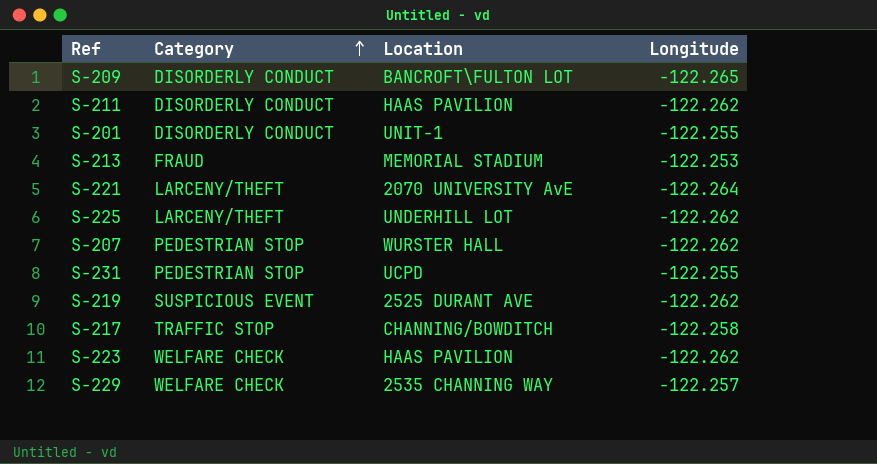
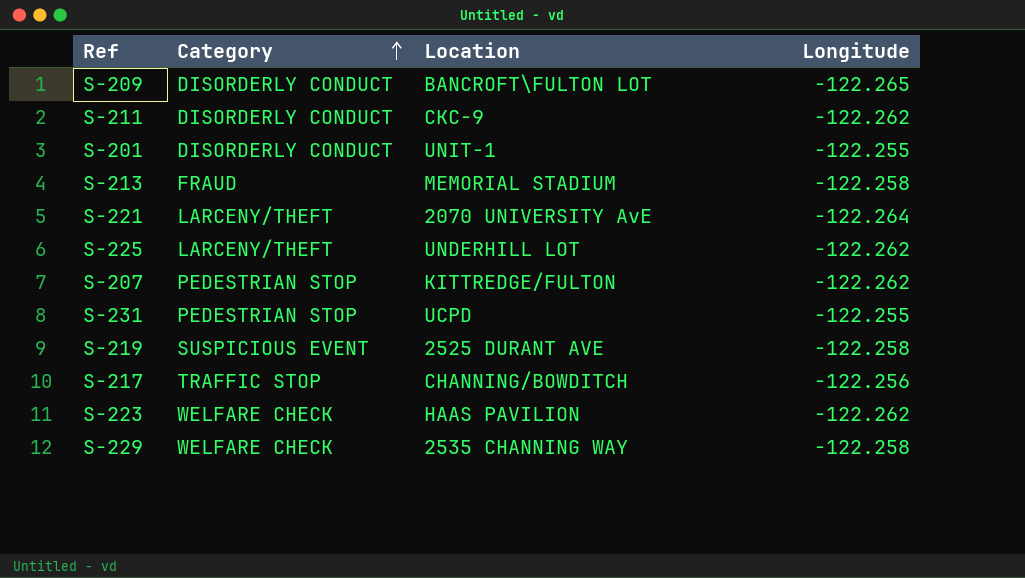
S-211 | Location: HAAS PAVILION -> CKC-9
S-213 | Longitude: -122.253 -> -122.258
S-207 | Location: WURSTER HALL -> KITTREDGE/FULTON
S-219 | Longitude: -122.262 -> -122.258
S-217 | Longitude: -122.258 -> -122.256
S-229 | Longitude: -122.257 -> -122.258

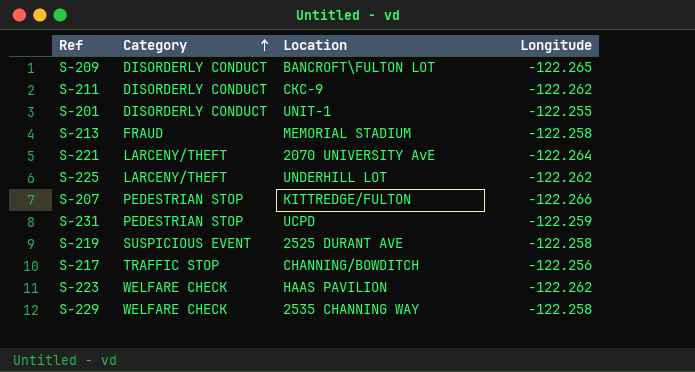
S-207 | Longitude: -122.262 -> -122.266
S-231 | Longitude: -122.255 -> -122.259

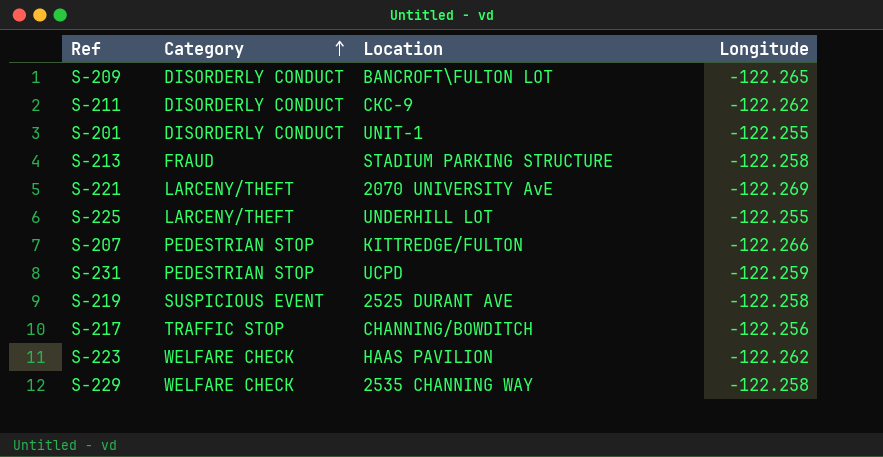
S-213 | Location: MEMORIAL STADIUM -> STADIUM PARKING STRUCTURE
S-221 | Longitude: -122.264 -> -122.269
S-225 | Longitude: -122.262 -> -122.255

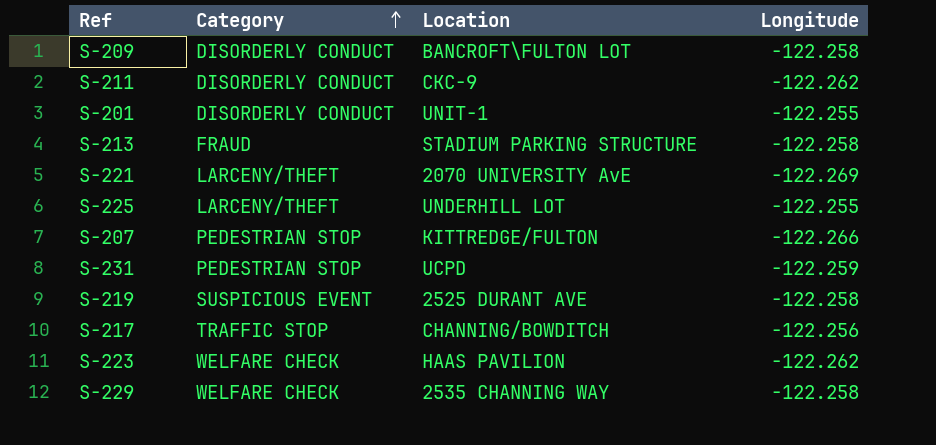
S-209 | Longitude: -122.265 -> -122.258

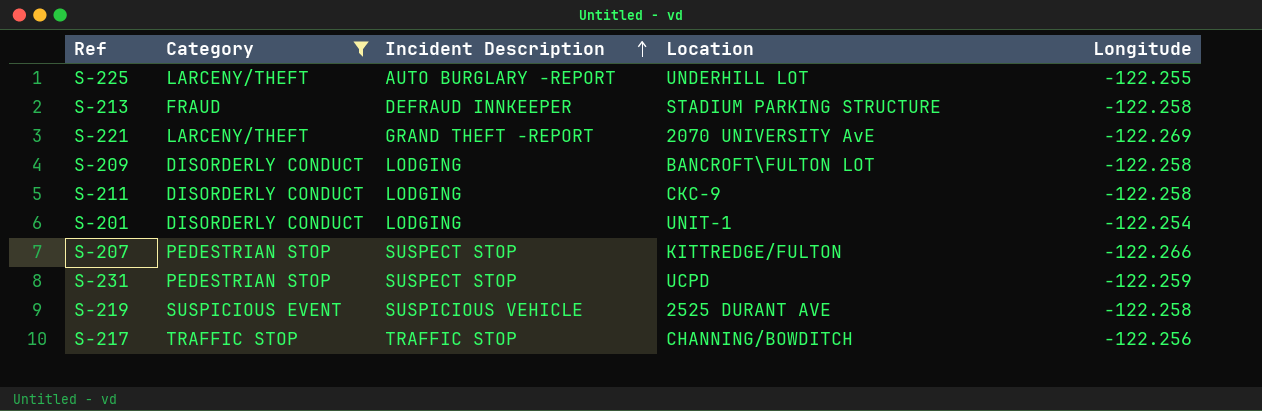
filter: none -> Category != WELFARE CHECK
row order: Category ascending -> Incident Description ascending
column Incident Description | position: none -> 3
S-211 | Longitude: -122.262 -> -122.258
S-201 | Longitude: -122.255 -> -122.254

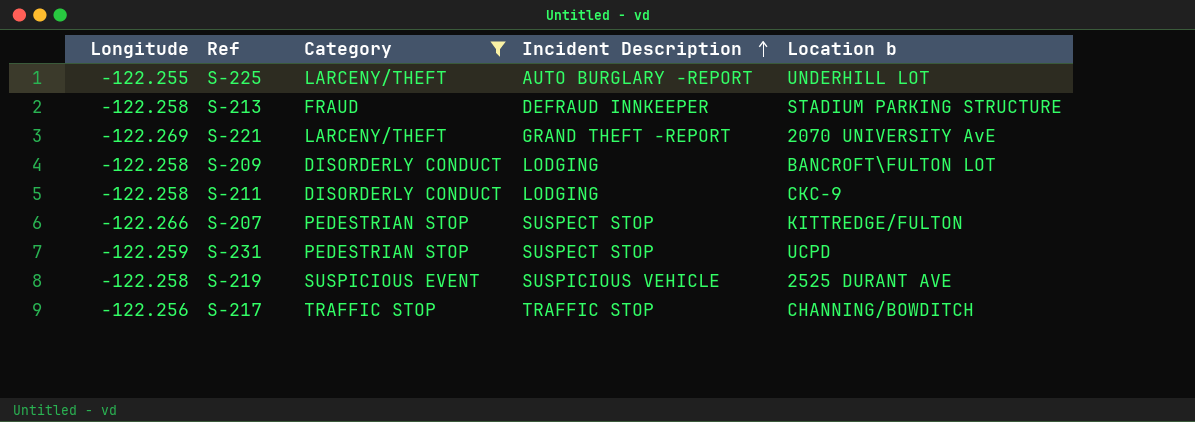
column Longitude | position: 5 -> 1
column name: Location -> Location b
row S-201: DISORDERLY CONDUCT | LODGING | UNIT-1 | -122.254 -> none

